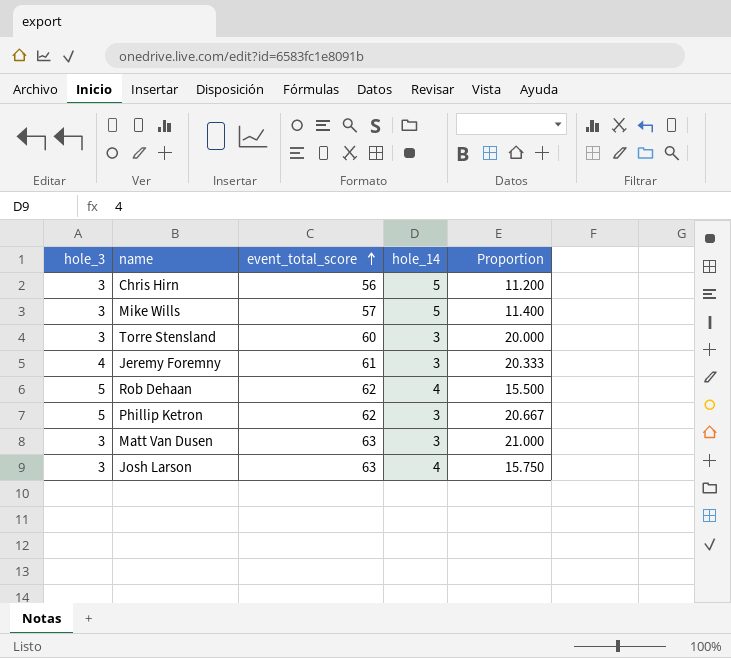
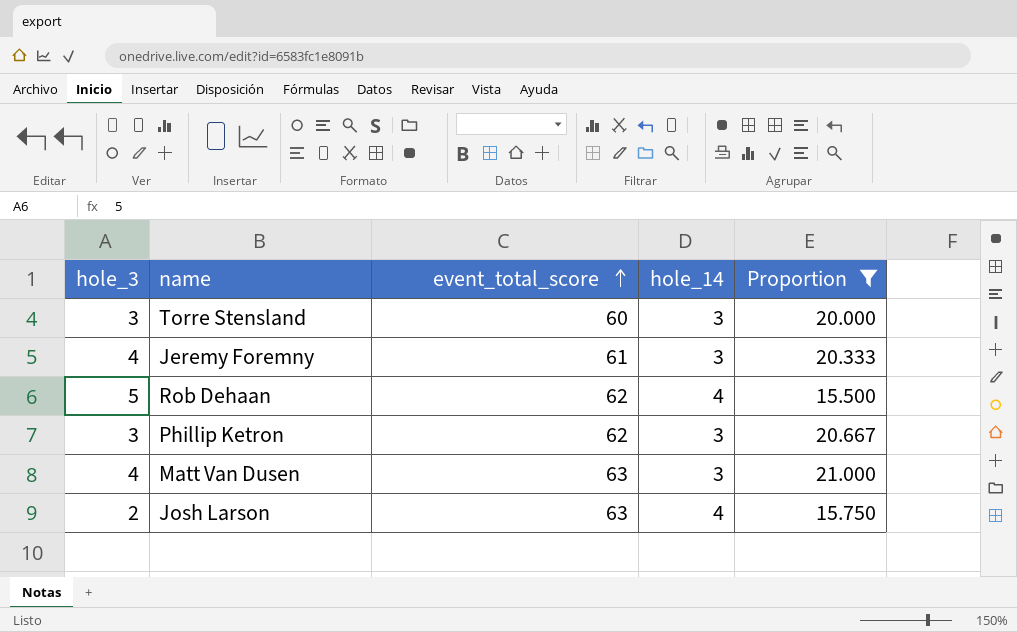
filter: none -> Proportion >= 15.500
Phillip Ketron | hole_3: 5 -> 3
Matt Van Dusen | hole_3: 3 -> 4
Josh Larson | hole_3: 3 -> 2

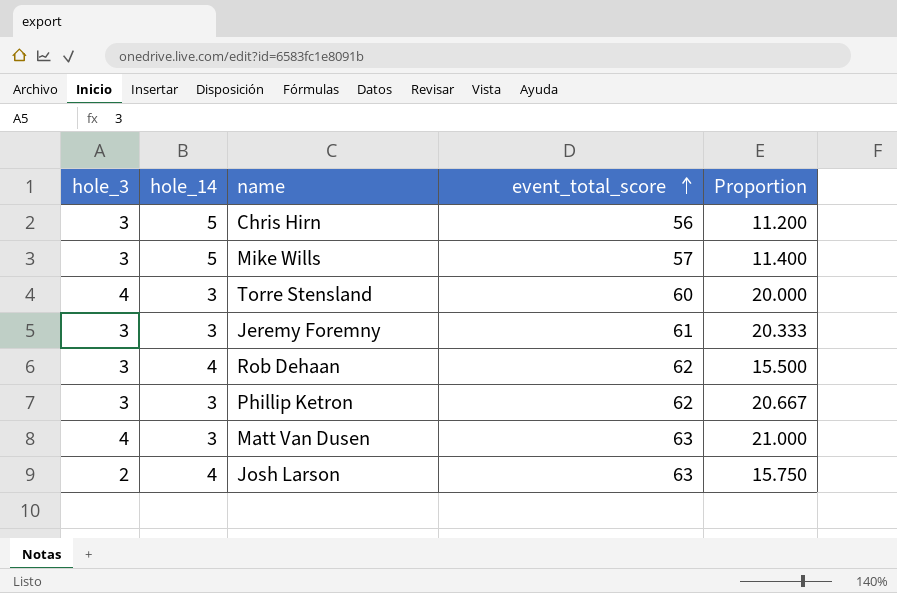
filter: Proportion >= 15.500 -> none
column hole_14 | position: 4 -> 2
Torre Stensland | hole_3: 3 -> 4
Jeremy Foremny | hole_3: 4 -> 3
Rob Dehaan | hole_3: 5 -> 3

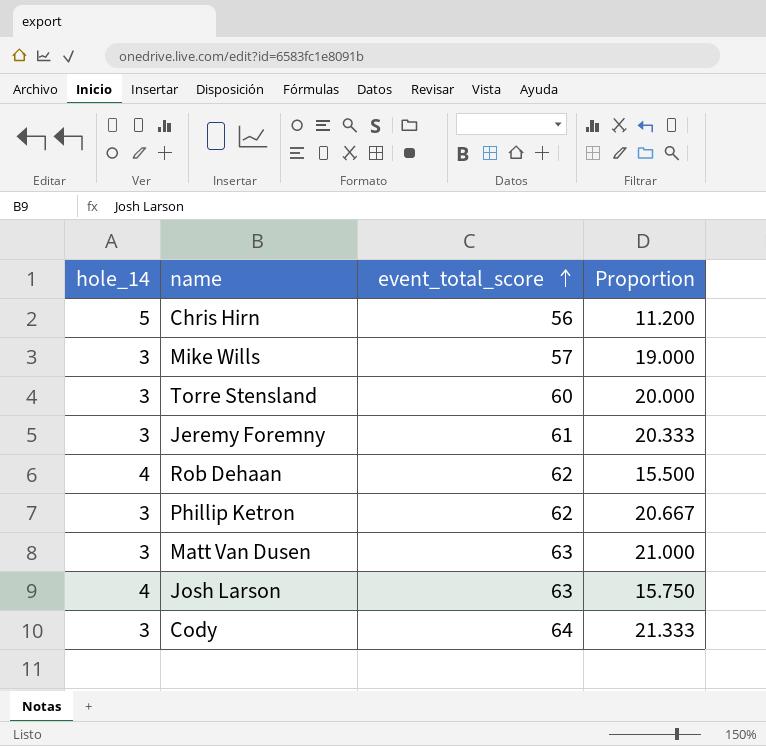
column hole_3 | position: 1 -> none
Mike Wills | hole_14: 5 -> 3
Mike Wills | Proportion: 11.400 -> 19.000
row Cody: none -> 3 | 64 | 21.333

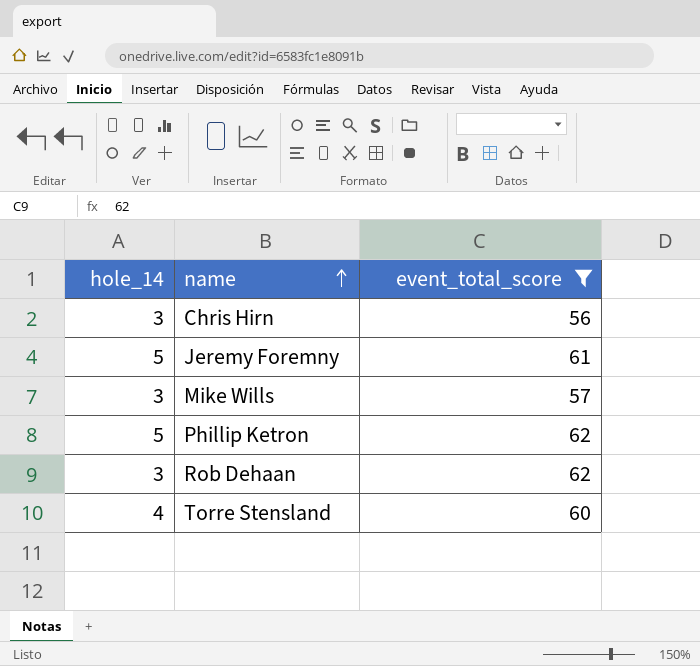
filter: none -> event_total_score <= 62
row order: event_total_score ascending -> name ascending
column Proportion | formula: [event_total_score] / [hole_14] -> none
Chris Hirn | hole_14: 5 -> 3
Jeremy Foremny | hole_14: 3 -> 5
Phillip Ketron | hole_14: 3 -> 5
Rob Dehaan | hole_14: 4 -> 3
Torre Stensland | hole_14: 3 -> 4

